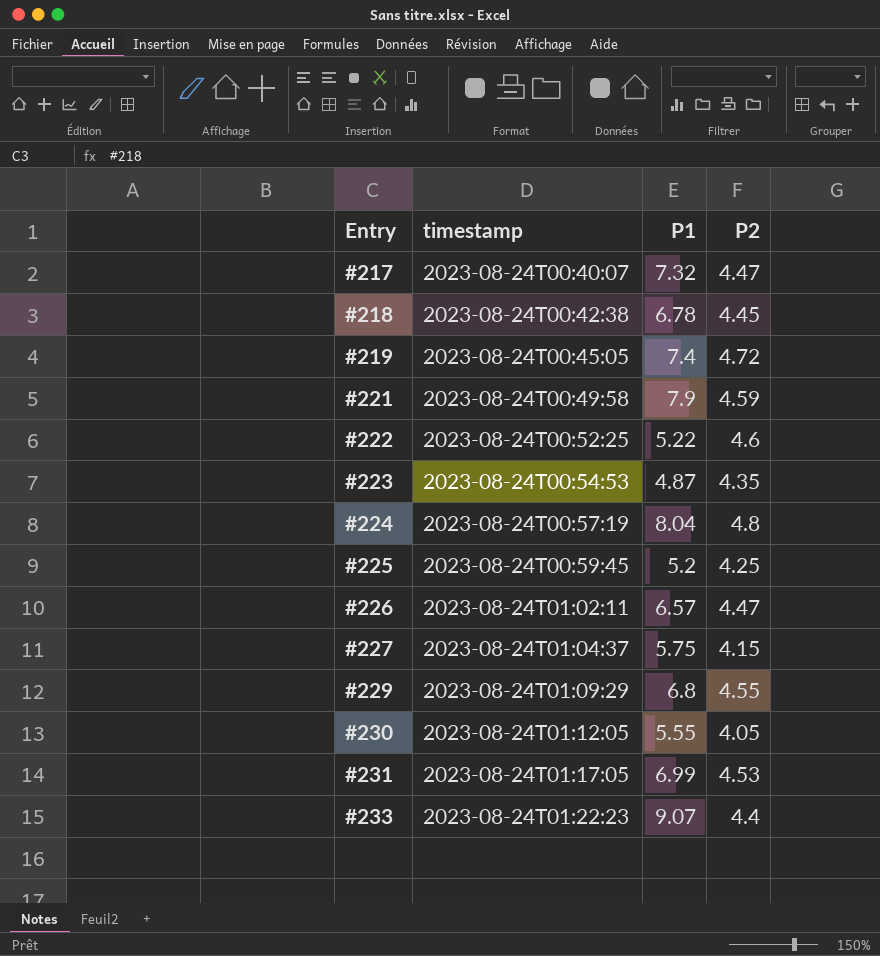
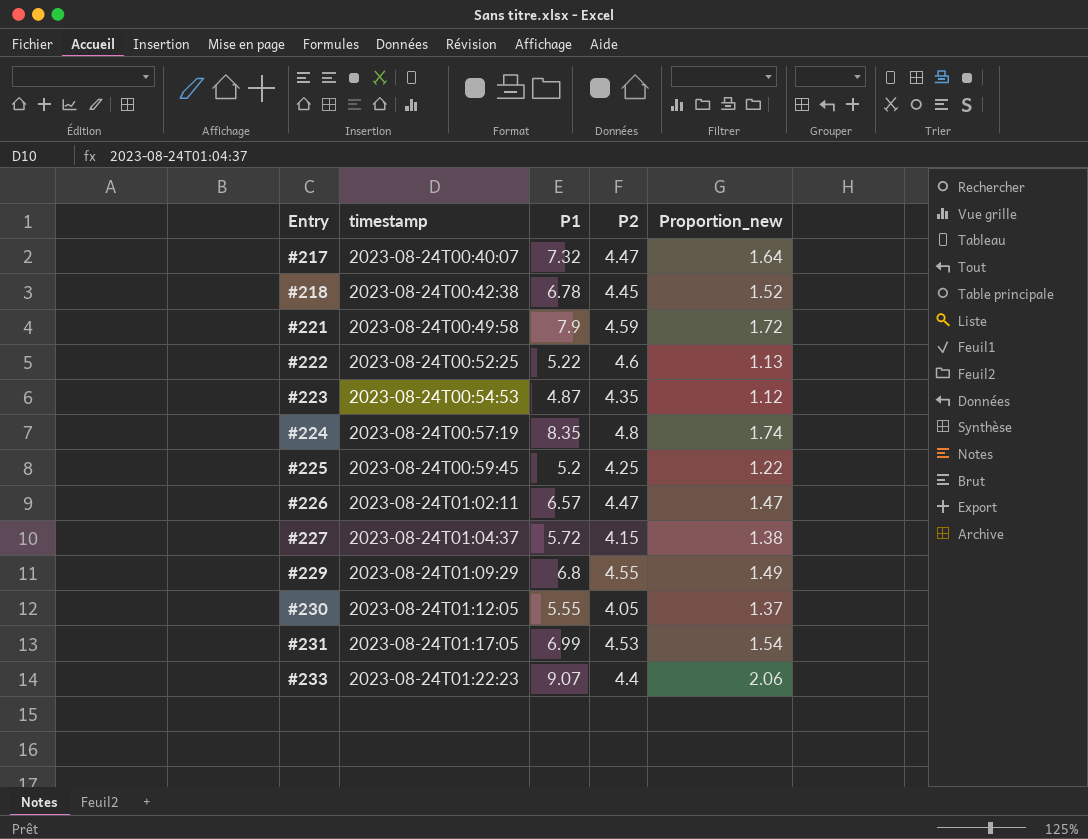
column Proportion_new | formula: none -> [P1] / [P2]
row #219: 2023-08-24T00:45:05 | 7.4 | 4.72 -> none
#224 | P1: 8.04 -> 8.35
#227 | P1: 5.75 -> 5.72

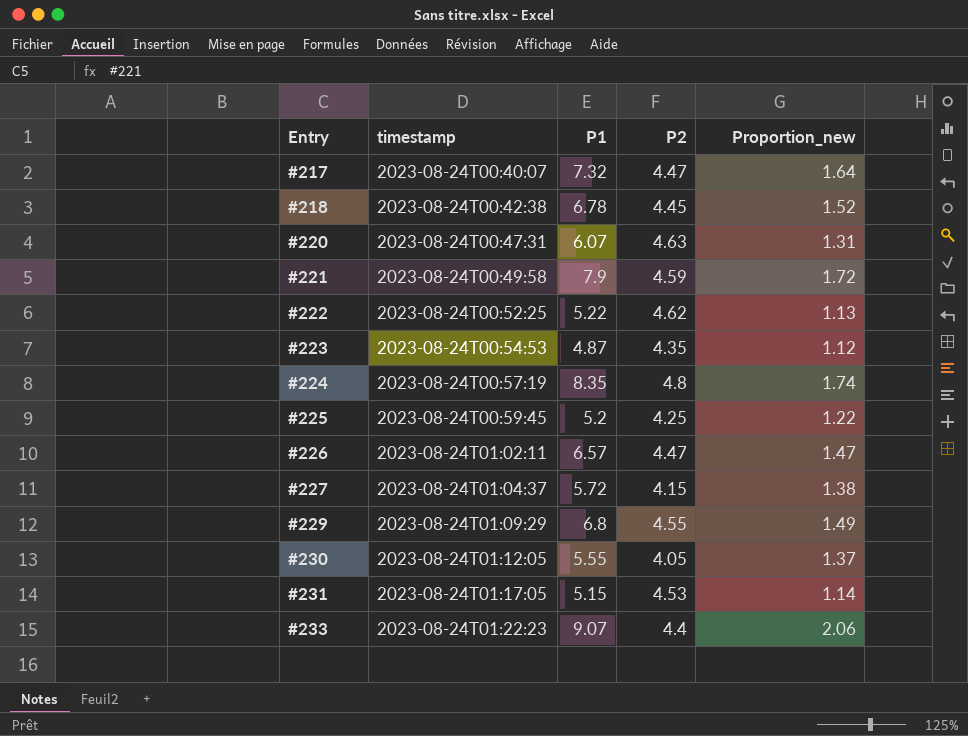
row #220: none -> 2023-08-24T00:47:31 | 6.07 | 4.63 | 1.31
#222 | P2: 4.6 -> 4.62
#231 | P1: 6.99 -> 5.15
#231 | Proportion_new: 1.54 -> 1.14

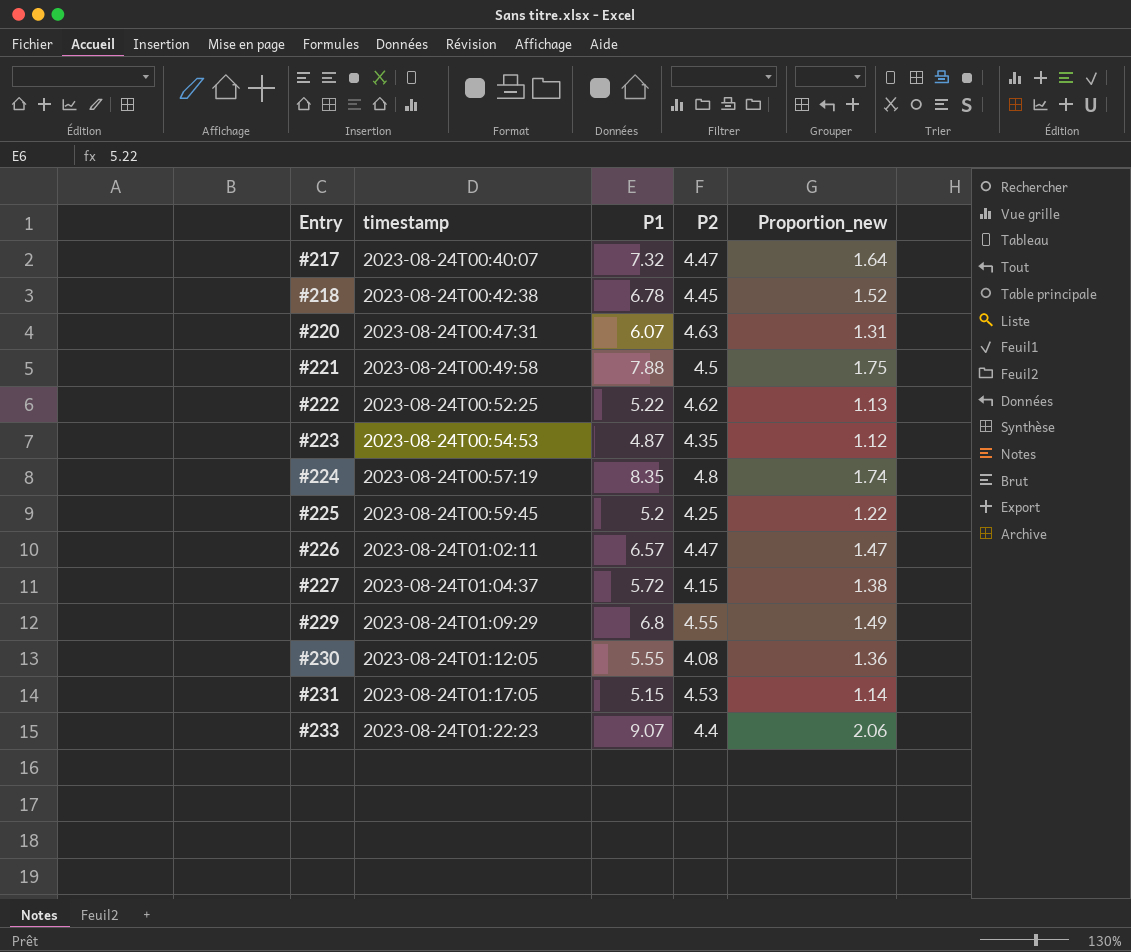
#221 | P1: 7.9 -> 7.88
#221 | P2: 4.59 -> 4.5
#221 | Proportion_new: 1.72 -> 1.75
#230 | P2: 4.05 -> 4.08
#230 | Proportion_new: 1.37 -> 1.36

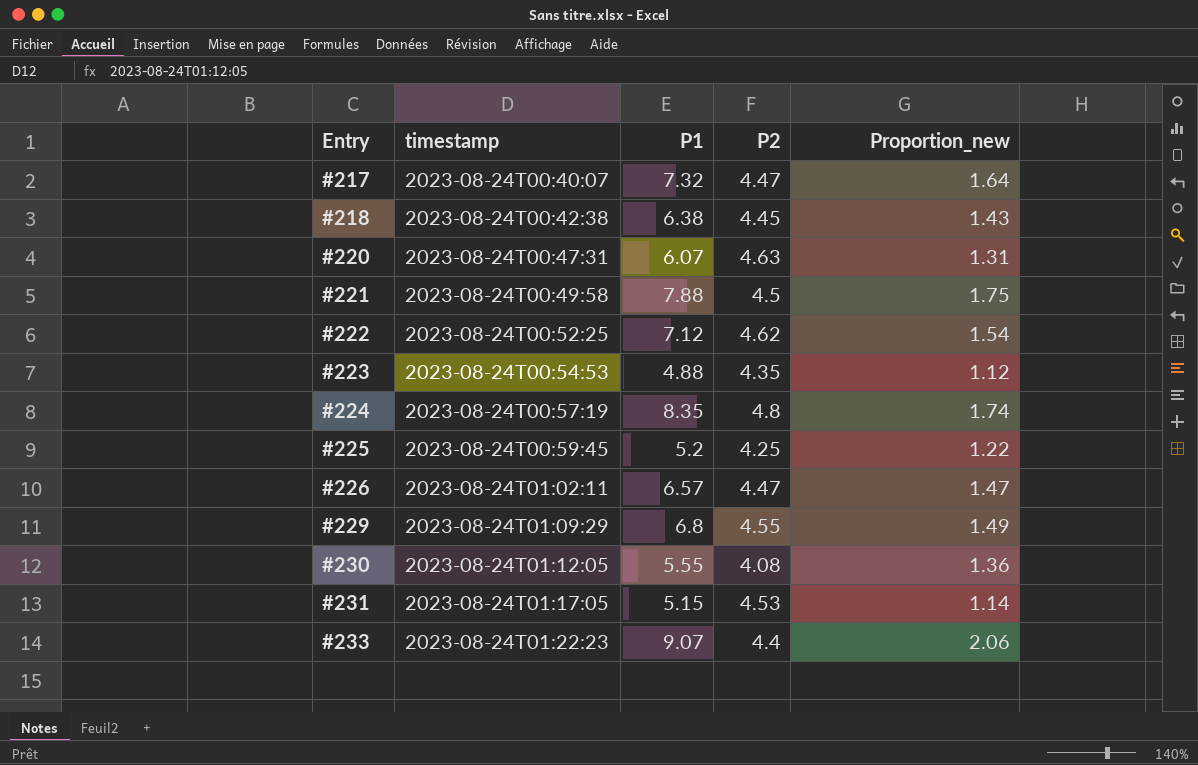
row #227: 2023-08-24T01:04:37 | 5.72 | 4.15 | 1.38 -> none
#218 | P1: 6.78 -> 6.38
#218 | Proportion_new: 1.52 -> 1.43
#222 | P1: 5.22 -> 7.12
#222 | Proportion_new: 1.13 -> 1.54
#223 | P1: 4.87 -> 4.88

